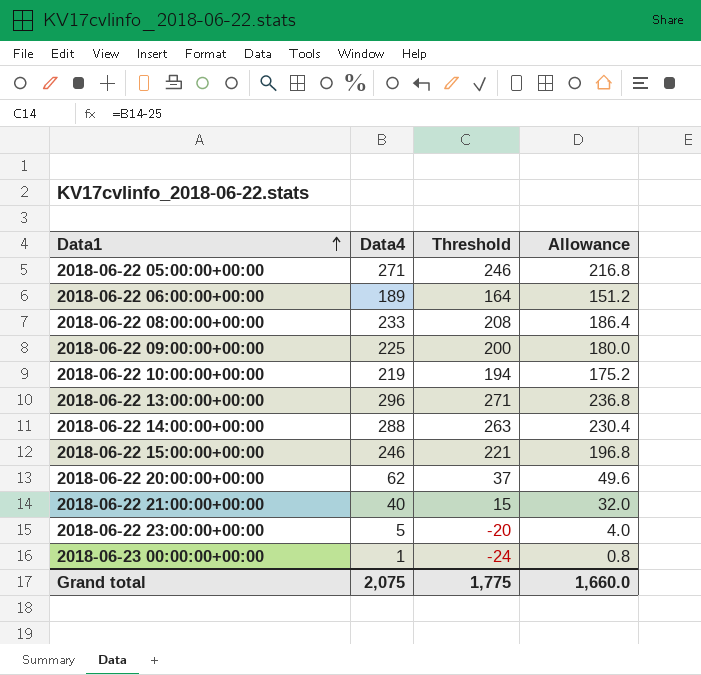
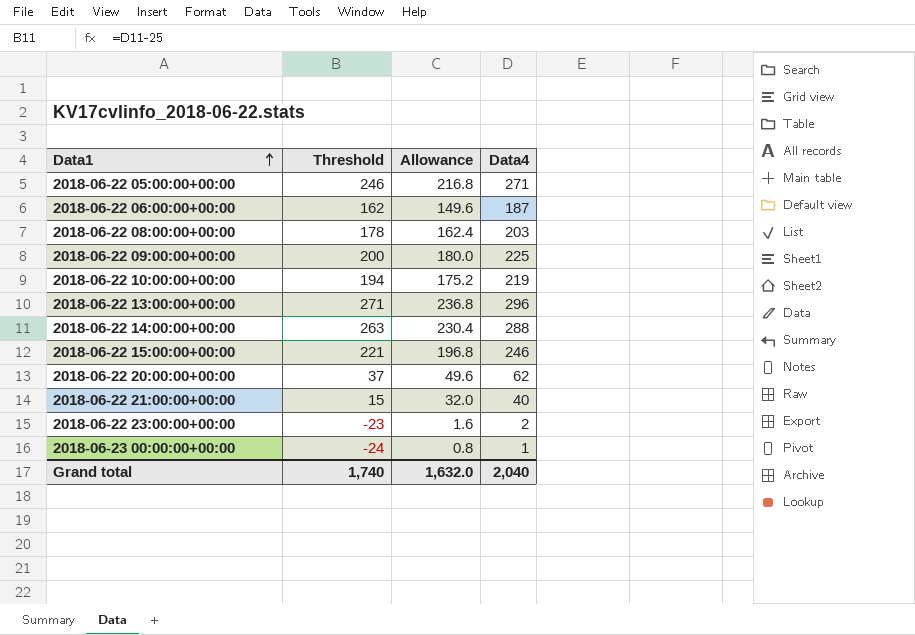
column Data4 | position: 2 -> 4
2018-06-22 06:00:00+00:00 | Threshold: 164 -> 162
2018-06-22 06:00:00+00:00 | Allowance: 151.2 -> 149.6
2018-06-22 06:00:00+00:00 | Data4: 189 -> 187
2018-06-22 08:00:00+00:00 | Threshold: 208 -> 178
2018-06-22 08:00:00+00:00 | Allowance: 186.4 -> 162.4
2018-06-22 08:00:00+00:00 | Data4: 233 -> 203
2018-06-22 23:00:00+00:00 | Threshold: -20 -> -23
2018-06-22 23:00:00+00:00 | Allowance: 4.0 -> 1.6
2018-06-22 23:00:00+00:00 | Data4: 5 -> 2
Grand total | Threshold: 1,775 -> 1,740
Grand total | Allowance: 1,660.0 -> 1,632.0
Grand total | Data4: 2,075 -> 2,040

